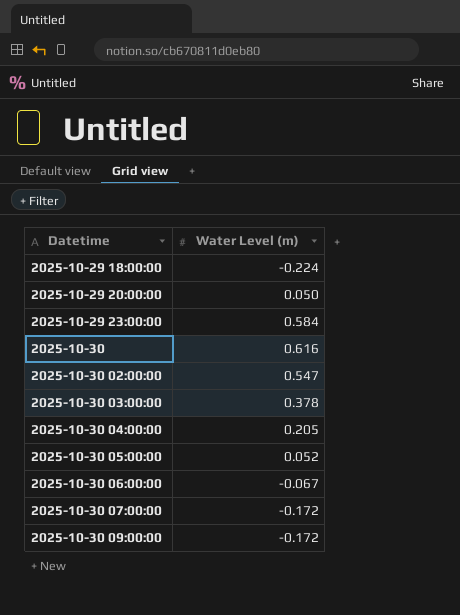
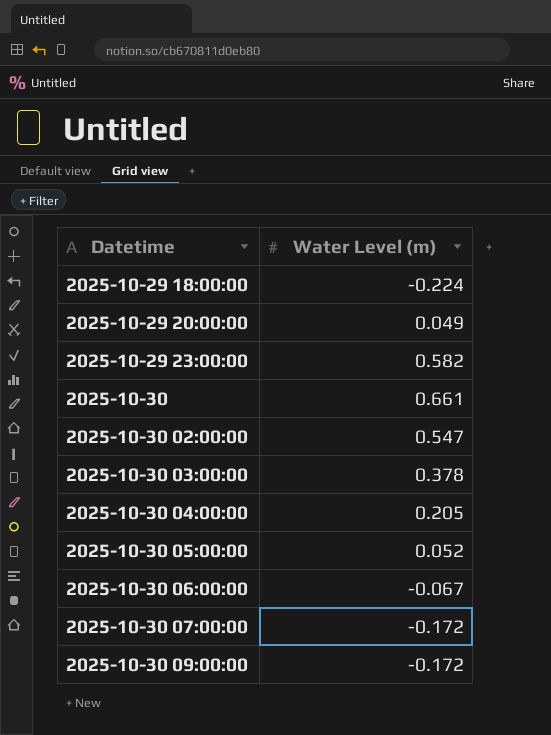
2025-10-29 20:00:00 | Water Level (m): 0.050 -> 0.049
2025-10-29 23:00:00 | Water Level (m): 0.584 -> 0.582
2025-10-30 | Water Level (m): 0.616 -> 0.661

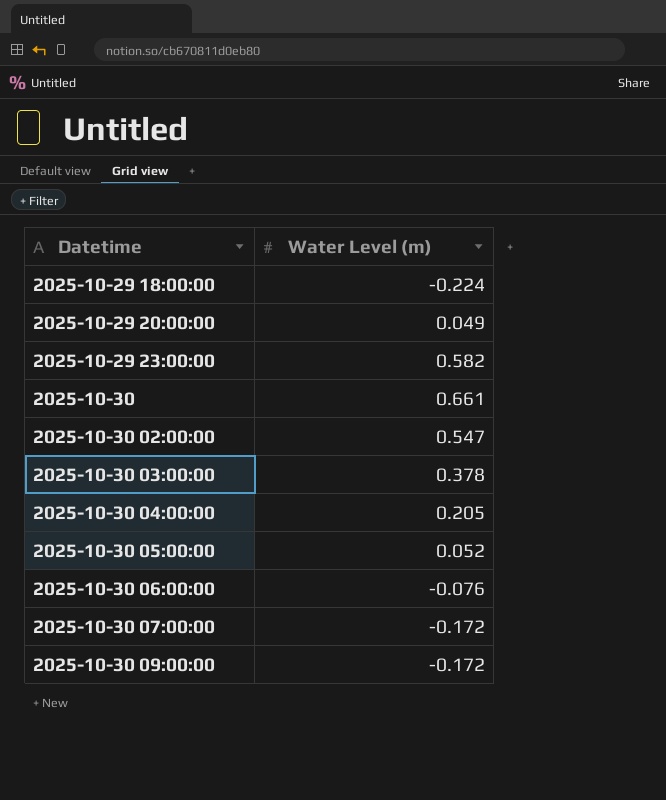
2025-10-30 06:00:00 | Water Level (m): -0.067 -> -0.076

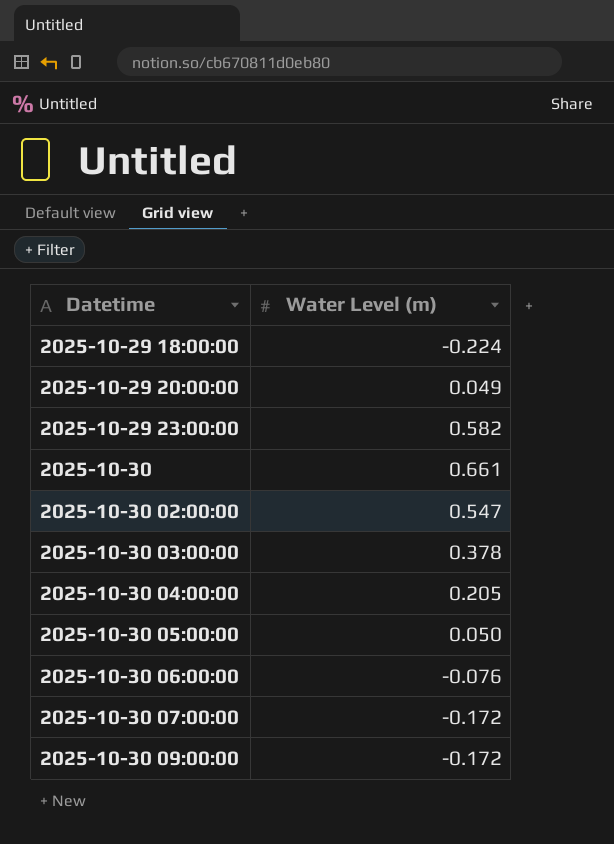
2025-10-30 05:00:00 | Water Level (m): 0.052 -> 0.050

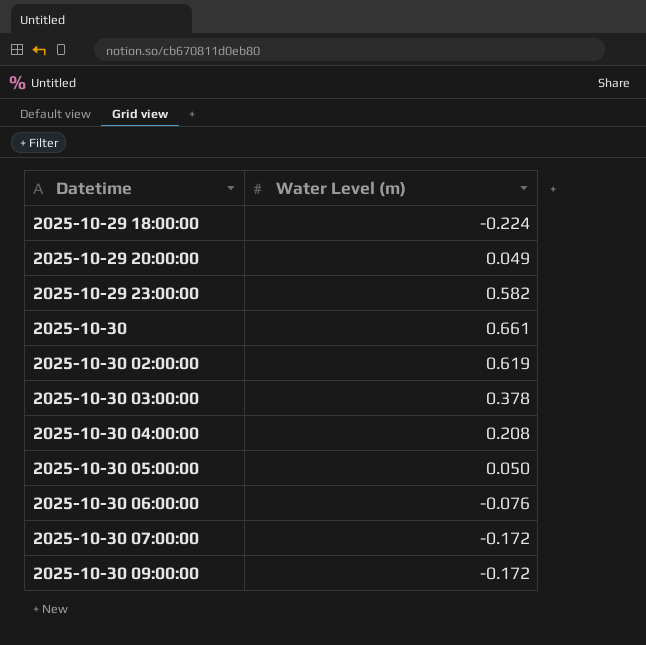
2025-10-30 02:00:00 | Water Level (m): 0.547 -> 0.619
2025-10-30 04:00:00 | Water Level (m): 0.205 -> 0.208

